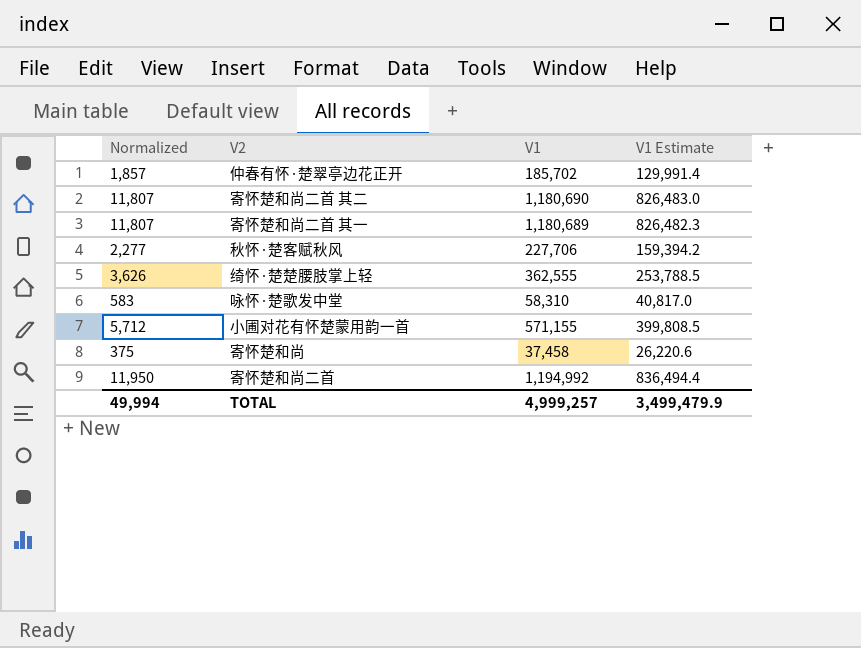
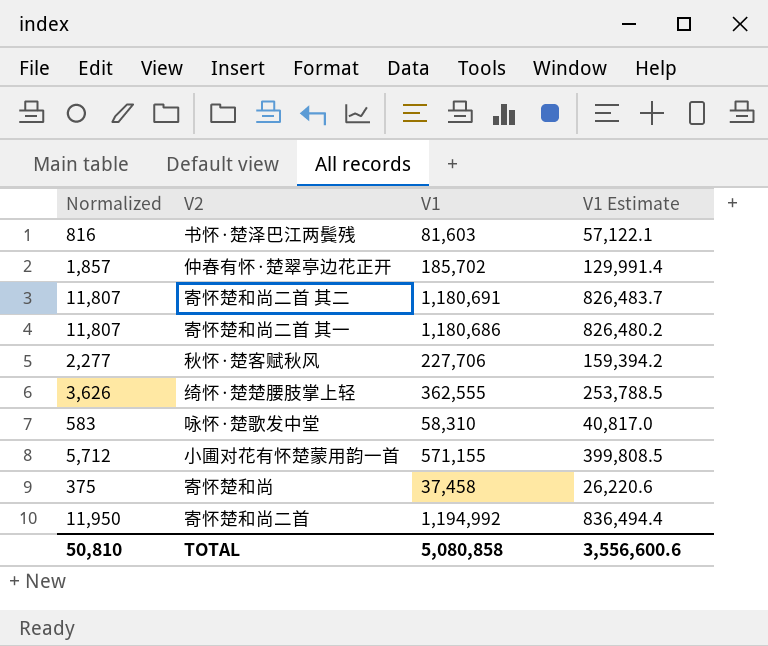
row 书怀·楚泽巴江两鬓残: none -> 816 | 81,603 | 57,122.1
寄怀楚和尚二首 其二 | V1: 1,180,690 -> 1,180,691
寄怀楚和尚二首 其二 | V1 Estimate: 826,483.0 -> 826,483.7
寄怀楚和尚二首 其一 | V1: 1,180,689 -> 1,180,686
寄怀楚和尚二首 其一 | V1 Estimate: 826,482.3 -> 826,480.2
TOTAL | Normalized: 49,994 -> 50,810
TOTAL | V1: 4,999,257 -> 5,080,858
TOTAL | V1 Estimate: 3,499,479.9 -> 3,556,600.6

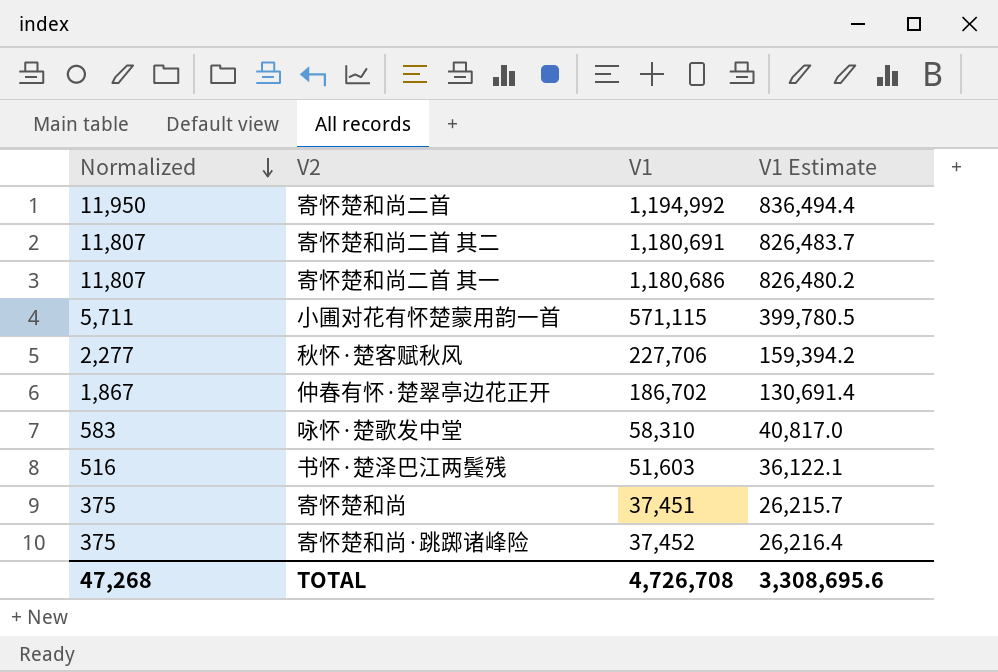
row order: none -> Normalized descending
row 绮怀·楚楚腰肢掌上轻: 3,626 | 362,555 | 253,788.5 -> none
小圃对花有怀楚蒙用韵一首 | Normalized: 5,712 -> 5,711
小圃对花有怀楚蒙用韵一首 | V1: 571,155 -> 571,115
小圃对花有怀楚蒙用韵一首 | V1 Estimate: 399,808.5 -> 399,780.5
仲春有怀·楚翠亭边花正开 | Normalized: 1,857 -> 1,867
仲春有怀·楚翠亭边花正开 | V1: 185,702 -> 186,702
仲春有怀·楚翠亭边花正开 | V1 Estimate: 129,991.4 -> 130,691.4
书怀·楚泽巴江两鬓残 | Normalized: 816 -> 516
书怀·楚泽巴江两鬓残 | V1: 81,603 -> 51,603
书怀·楚泽巴江两鬓残 | V1 Estimate: 57,122.1 -> 36,122.1
寄怀楚和尚 | V1: 37,458 -> 37,451
寄怀楚和尚 | V1 Estimate: 26,220.6 -> 26,215.7
row 寄怀楚和尚·跳踯诸峰险: none -> 375 | 37,452 | 26,216.4
TOTAL | Normalized: 50,810 -> 47,268
TOTAL | V1: 5,080,858 -> 4,726,708
TOTAL | V1 Estimate: 3,556,600.6 -> 3,308,695.6

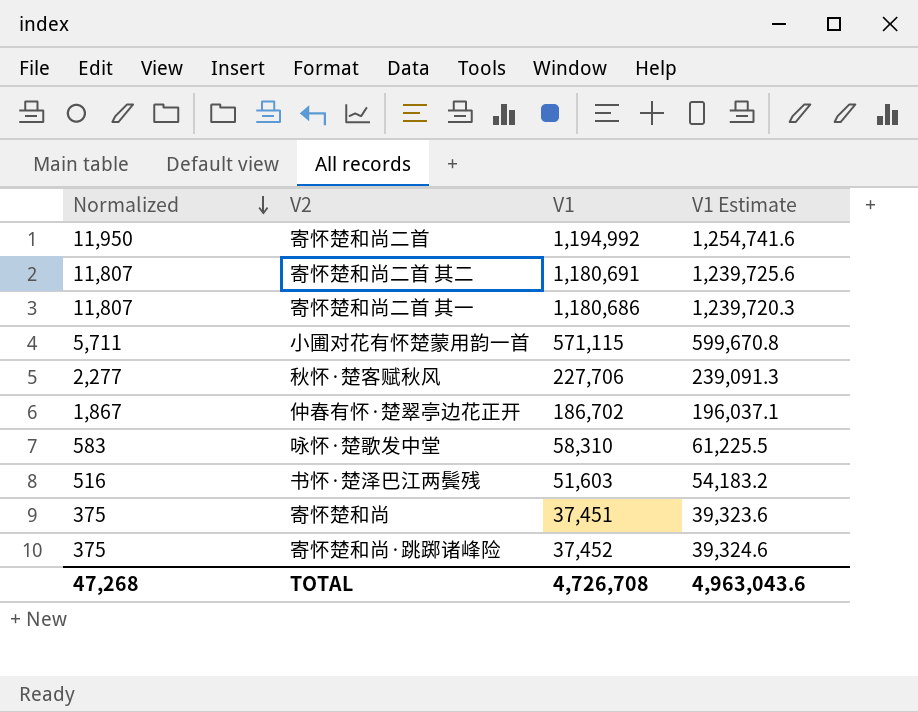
column V1 Estimate | formula: [V1] * 0.7 -> [V1] * 1.05
TOTAL | V1 Estimate: 3,308,695.6 -> 4,963,043.6

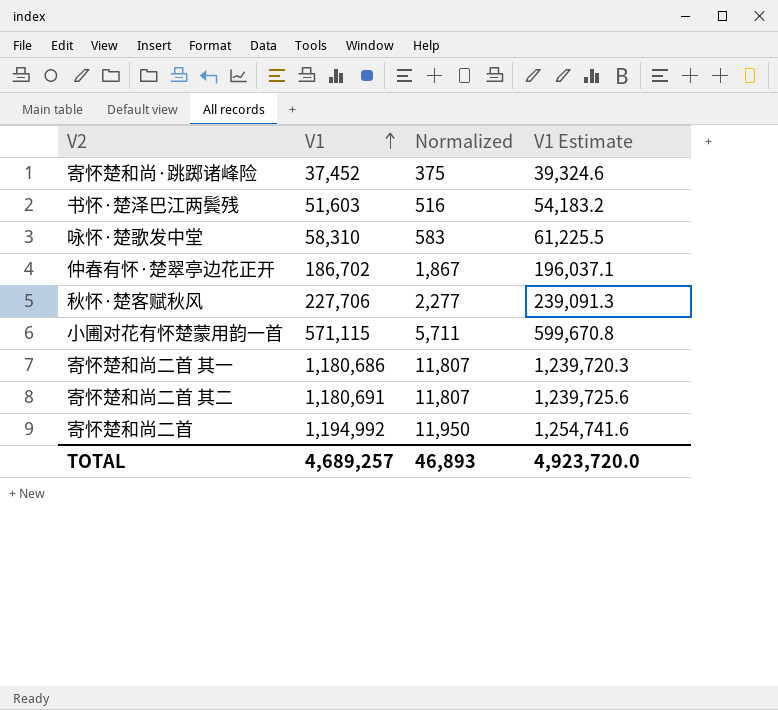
row order: Normalized descending -> V1 ascending
column Normalized | position: 1 -> 3
row 寄怀楚和尚: 375 | 37,451 | 39,323.6 -> none
TOTAL | V1: 4,726,708 -> 4,689,257
TOTAL | Normalized: 47,268 -> 46,893
TOTAL | V1 Estimate: 4,963,043.6 -> 4,923,720.0

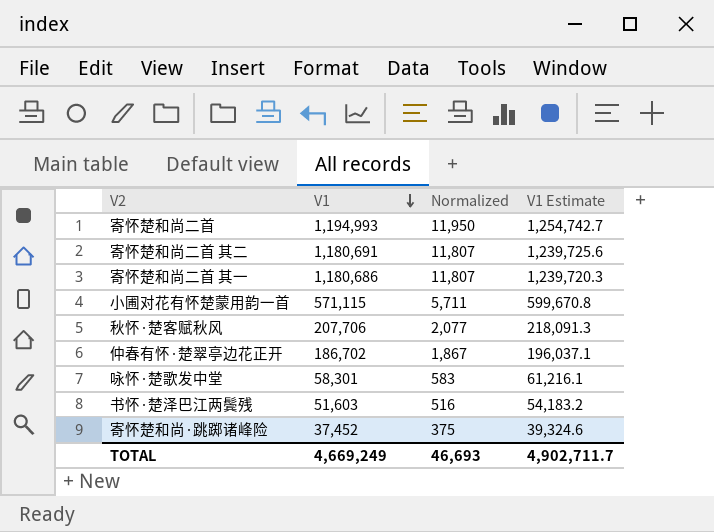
row order: V1 ascending -> V1 descending
寄怀楚和尚二首 | V1: 1,194,992 -> 1,194,993
寄怀楚和尚二首 | V1 Estimate: 1,254,741.6 -> 1,254,742.7
秋怀·楚客赋秋风 | V1: 227,706 -> 207,706
秋怀·楚客赋秋风 | Normalized: 2,277 -> 2,077
秋怀·楚客赋秋风 | V1 Estimate: 239,091.3 -> 218,091.3
咏怀·楚歌发中堂 | V1: 58,310 -> 58,301
咏怀·楚歌发中堂 | V1 Estimate: 61,225.5 -> 61,216.1
TOTAL | V1: 4,689,257 -> 4,669,249
TOTAL | Normalized: 46,893 -> 46,693
TOTAL | V1 Estimate: 4,923,720.0 -> 4,902,711.7

